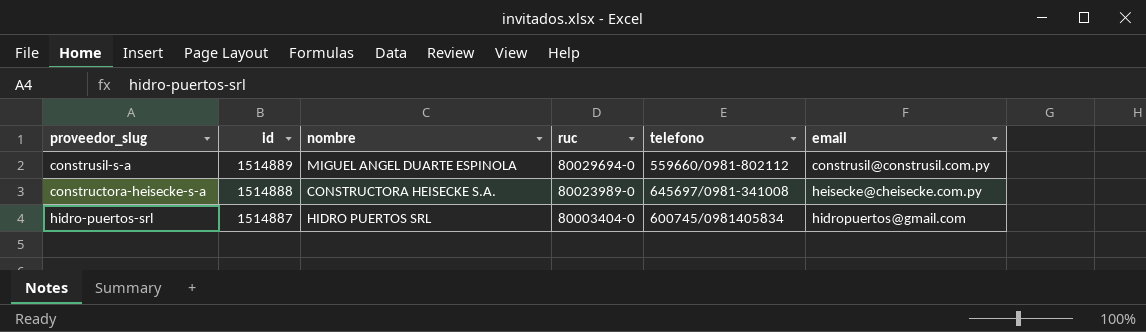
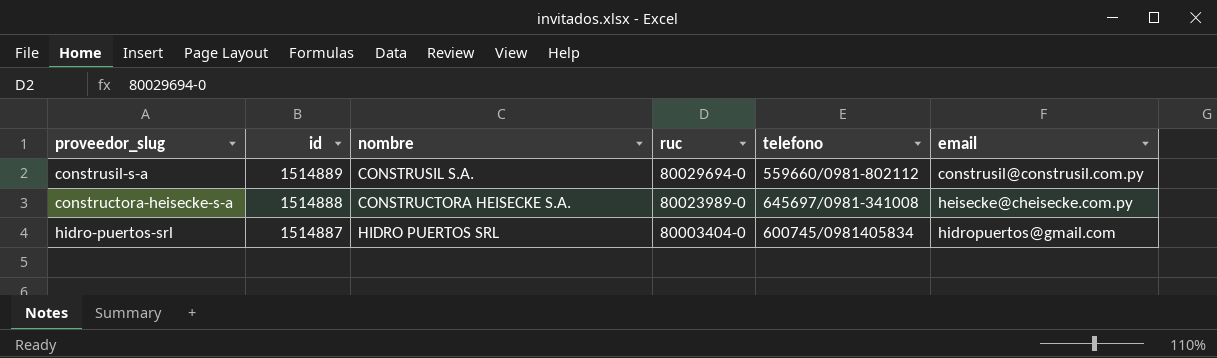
construsil-s-a | nombre: MIGUEL ANGEL DUARTE ESPINOLA -> CONSTRUSIL S.A.

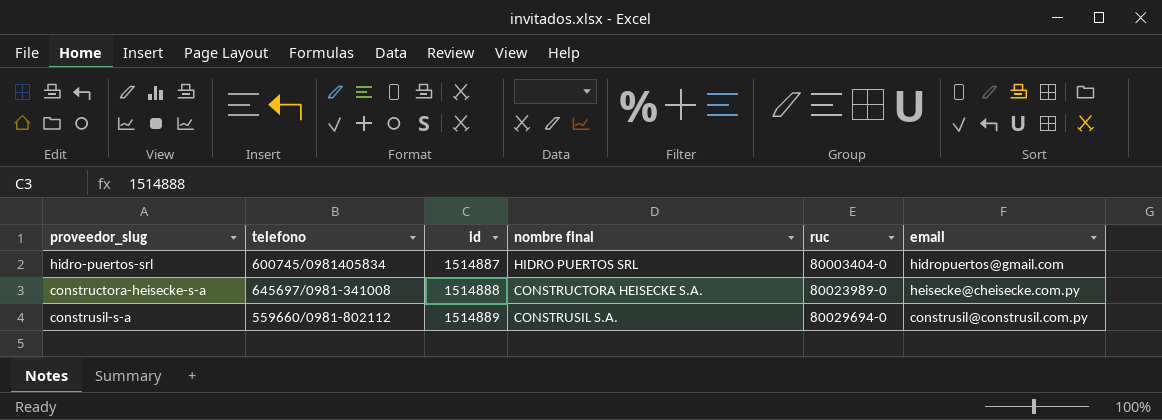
row order: id descending -> id ascending
column telefono | position: 5 -> 2
column name: nombre -> nombre final

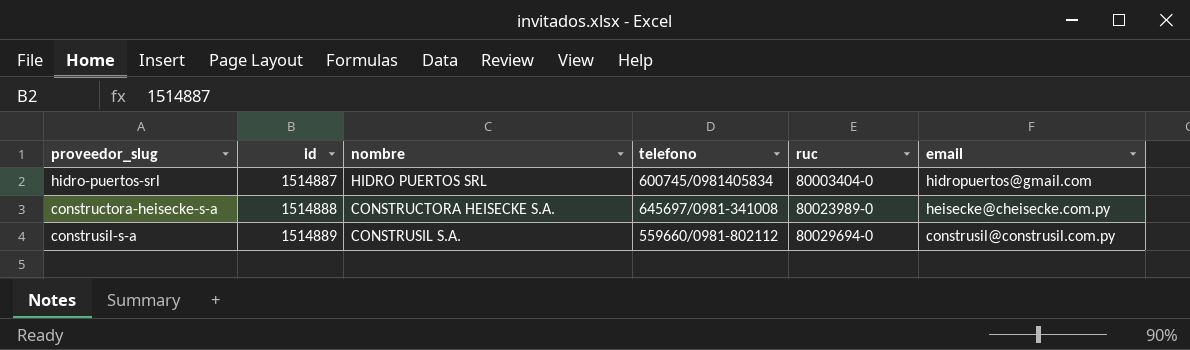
column name: nombre final -> nombre
column telefono | position: 2 -> 4

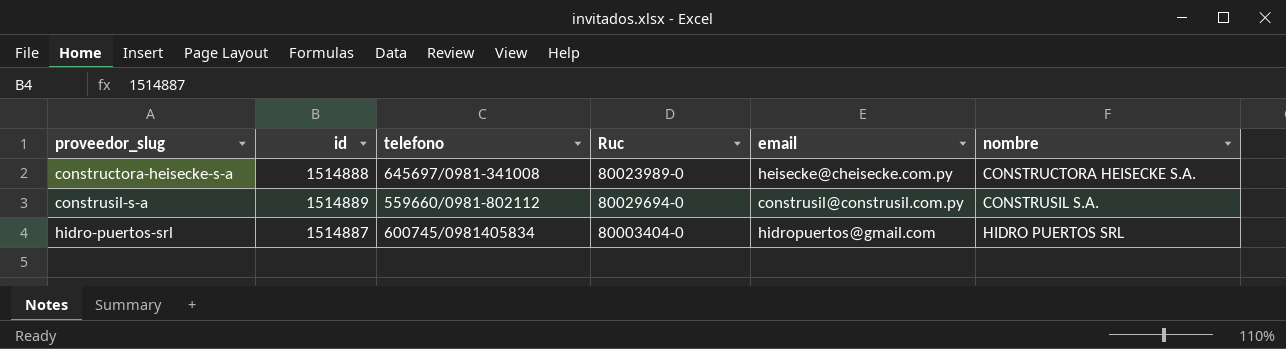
row order: id ascending -> proveedor_slug ascending
column name: ruc -> Ruc
column nombre | position: 3 -> 6

